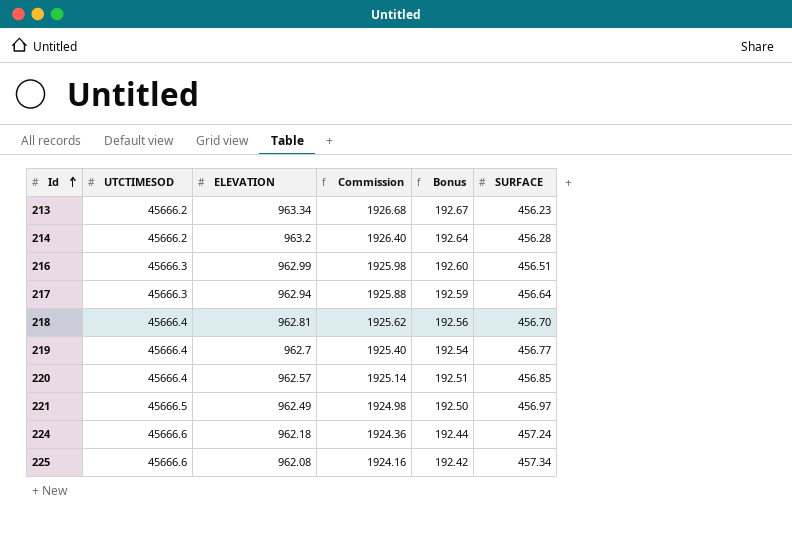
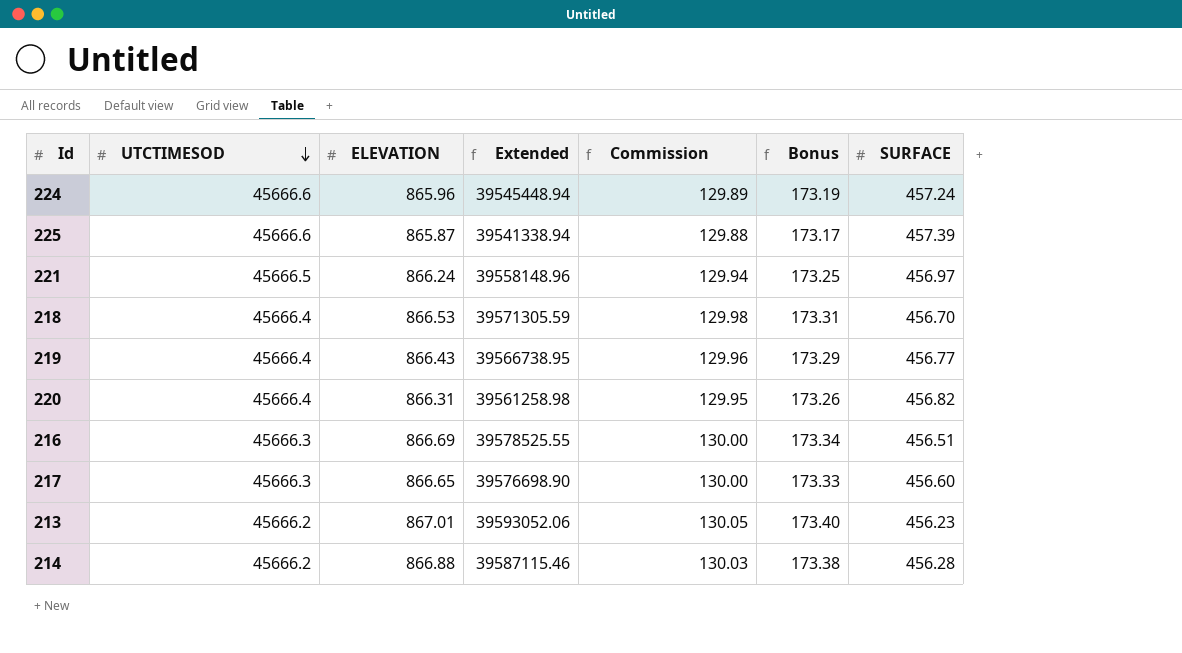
row order: Id ascending -> UTCTIMESOD descending
column Extended | formula: none -> [UTCTIMESOD] * [ELEVATION]
column Commission | formula: [ELEVATION] * 2 -> [ELEVATION] * 0.15
224 | ELEVATION: 962.18 -> 865.96
224 | Bonus: 192.44 -> 173.19
225 | ELEVATION: 962.08 -> 865.87
225 | Bonus: 192.42 -> 173.17
225 | SURFACE: 457.34 -> 457.39
221 | ELEVATION: 962.49 -> 866.24
221 | Bonus: 192.50 -> 173.25
218 | ELEVATION: 962.81 -> 866.53
218 | Bonus: 192.56 -> 173.31
219 | ELEVATION: 962.7 -> 866.43
219 | Bonus: 192.54 -> 173.29
220 | ELEVATION: 962.57 -> 866.31
220 | Bonus: 192.51 -> 173.26
220 | SURFACE: 456.85 -> 456.82
216 | ELEVATION: 962.99 -> 866.69
216 | Bonus: 192.60 -> 173.34
217 | ELEVATION: 962.94 -> 866.65
217 | Bonus: 192.59 -> 173.33
217 | SURFACE: 456.64 -> 456.60
213 | ELEVATION: 963.34 -> 867.01
213 | Bonus: 192.67 -> 173.40
214 | ELEVATION: 963.2 -> 866.88
214 | Bonus: 192.64 -> 173.38

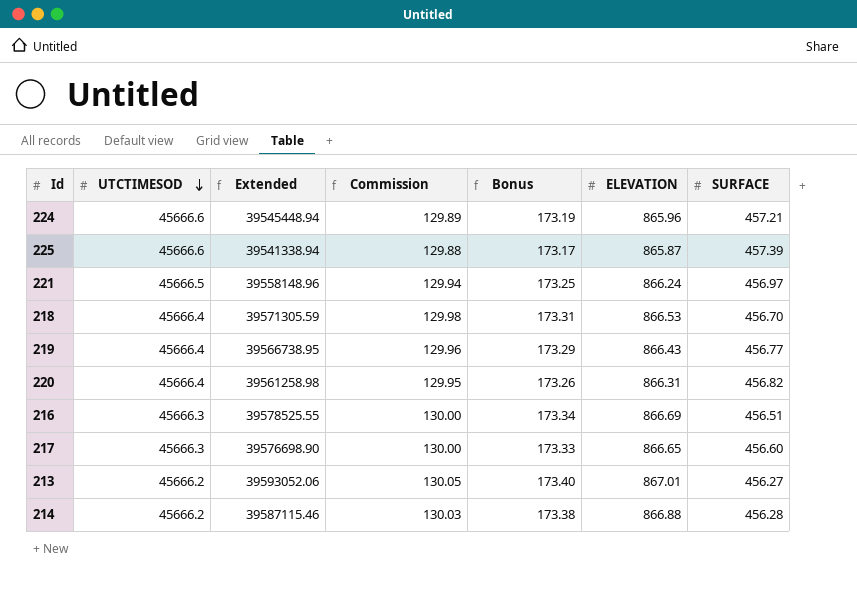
column ELEVATION | position: 3 -> 6
224 | SURFACE: 457.24 -> 457.21
213 | SURFACE: 456.23 -> 456.27

